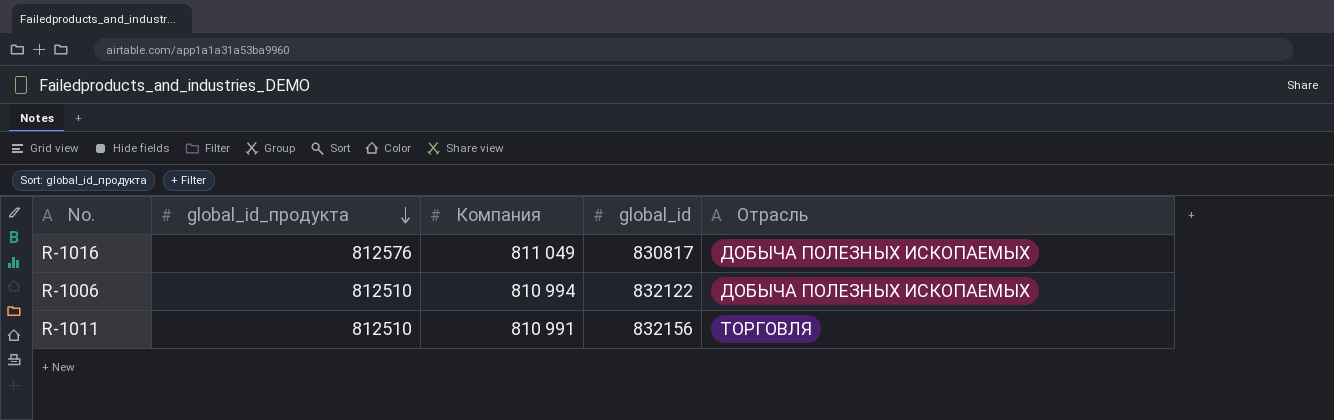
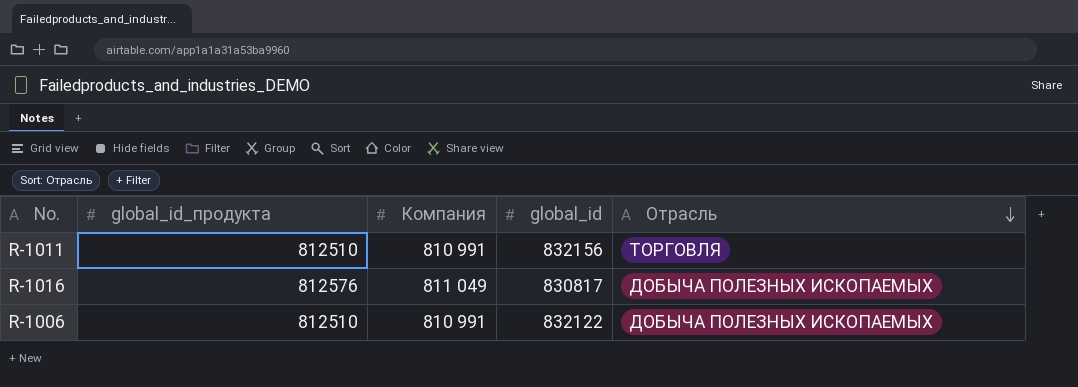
row order: global_id_продукта descending -> Отрасль descending
R-1006 | Компания: 810 994 -> 810 991

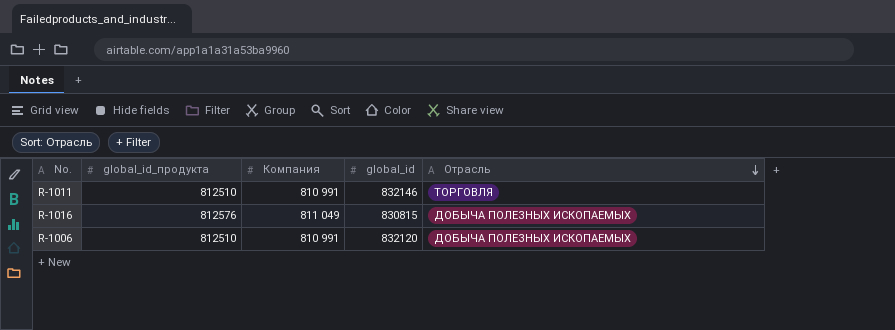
R-1011 | global_id: 832156 -> 832146
R-1016 | global_id: 830817 -> 830815
R-1006 | global_id: 832122 -> 832120

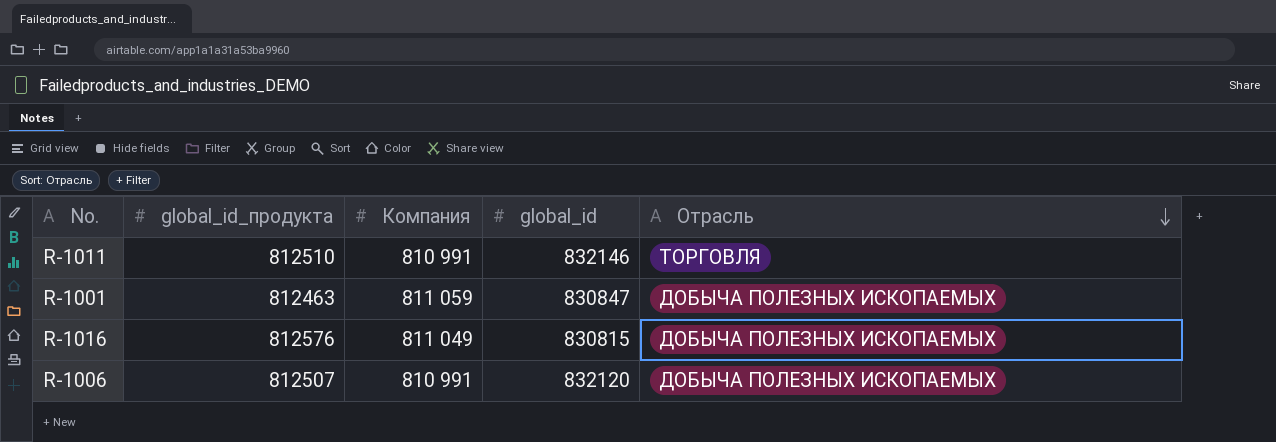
row R-1001: none -> 812463 | 811 059 | 830847 | ДОБЫЧА ПОЛЕЗНЫХ ИСКОПАЕМЫХ
R-1006 | global_id_продукта: 812510 -> 812507

